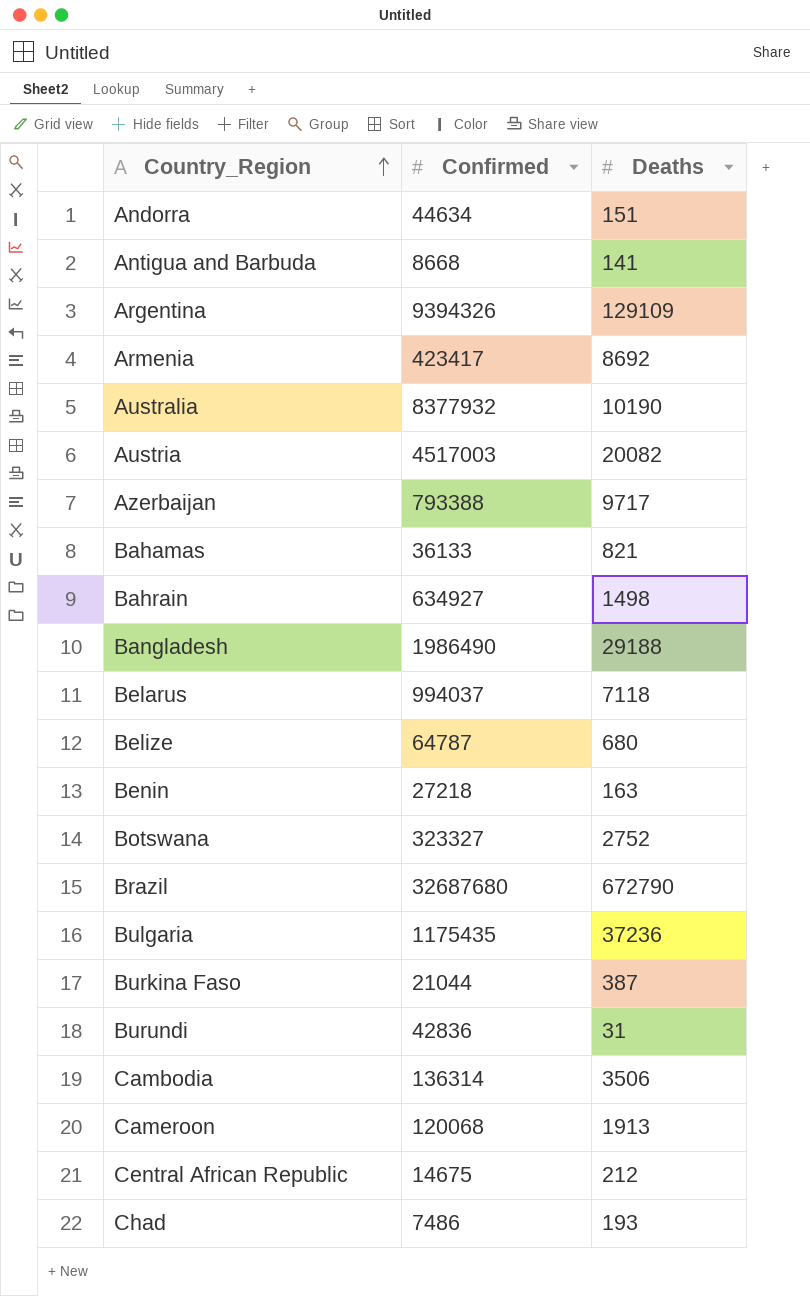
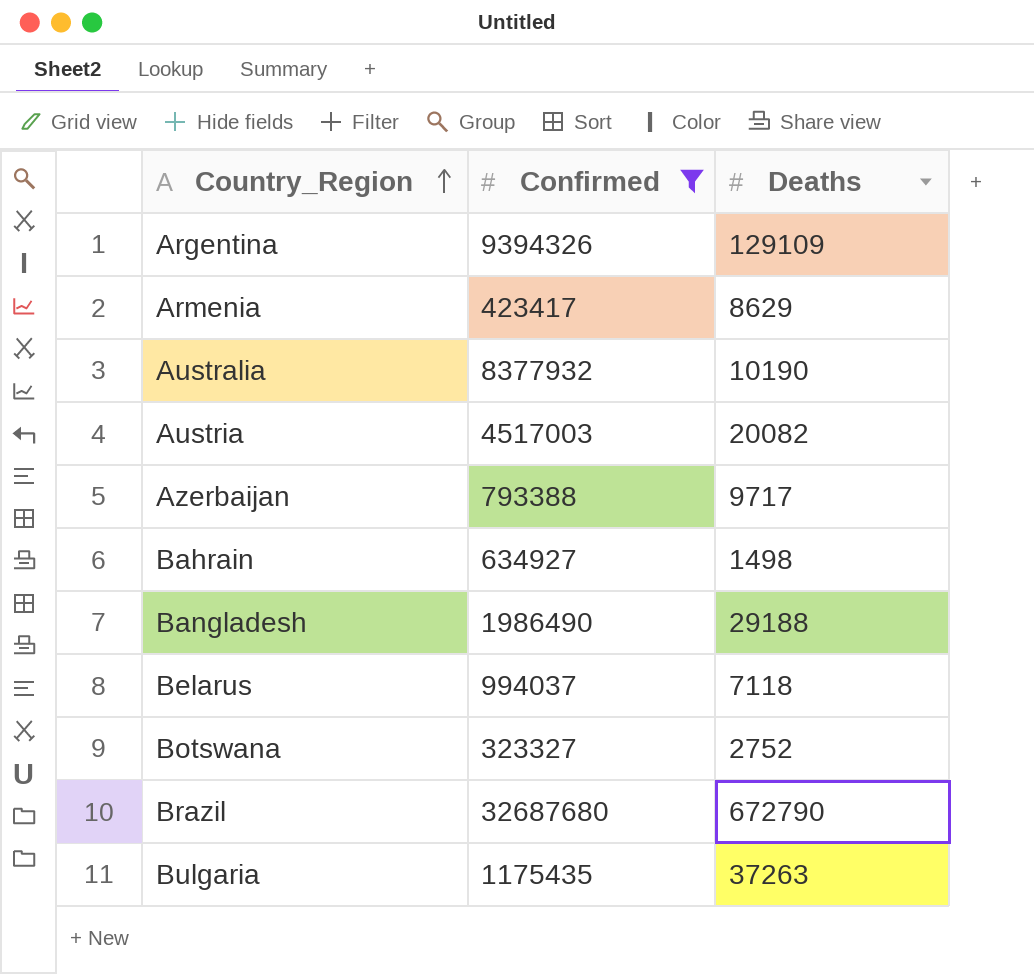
filter: none -> Confirmed >= 323327
Armenia | Deaths: 8692 -> 8629
Bulgaria | Deaths: 37236 -> 37263

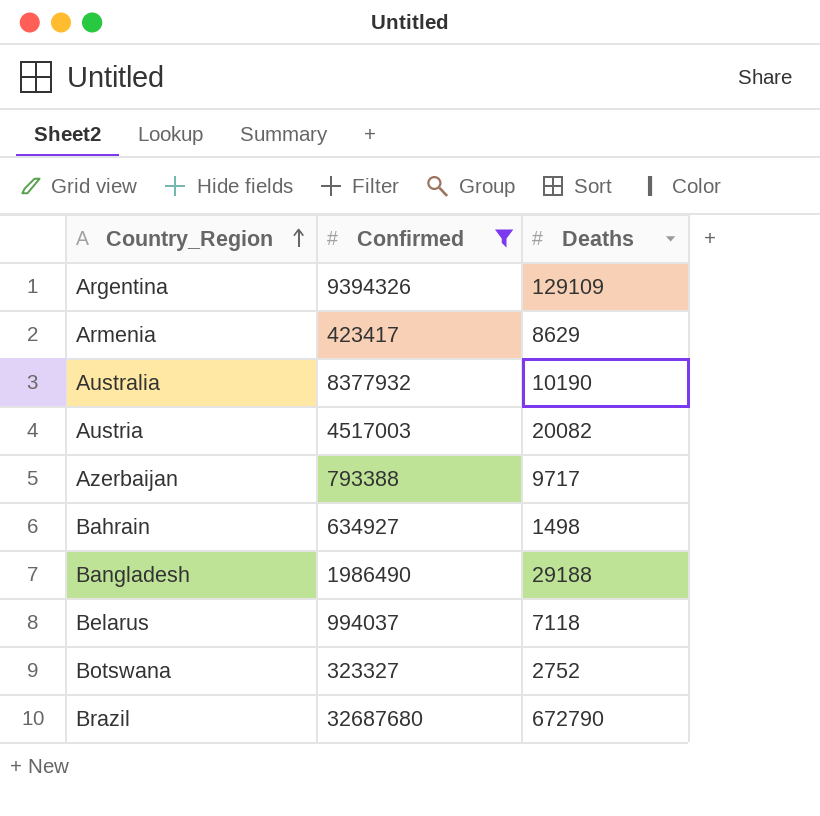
row Bulgaria: 1175435 | 37263 -> none

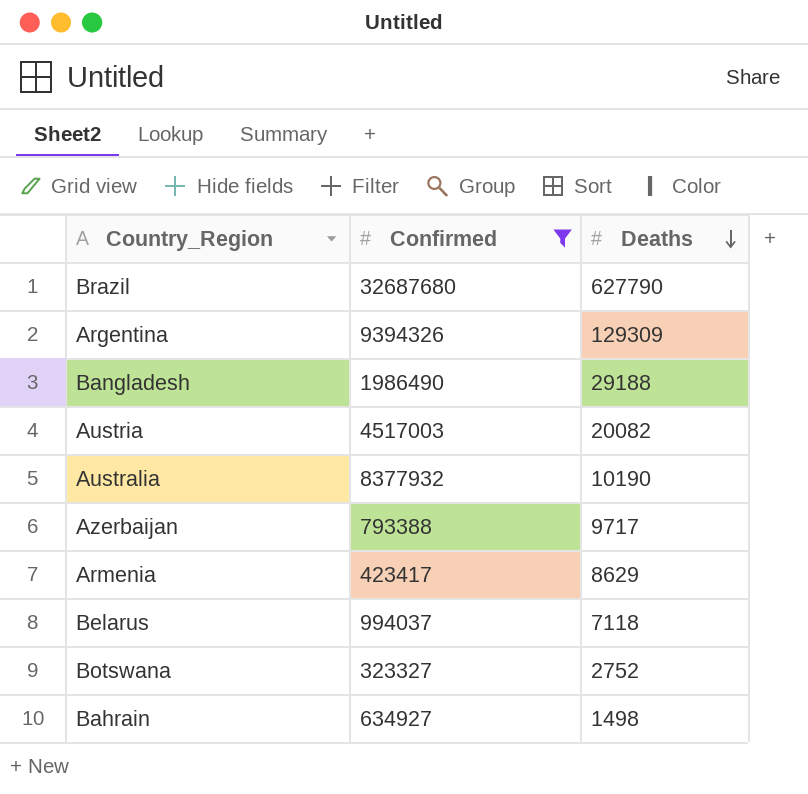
row order: Country_Region ascending -> Deaths descending
Brazil | Deaths: 672790 -> 627790
Argentina | Deaths: 129109 -> 129309

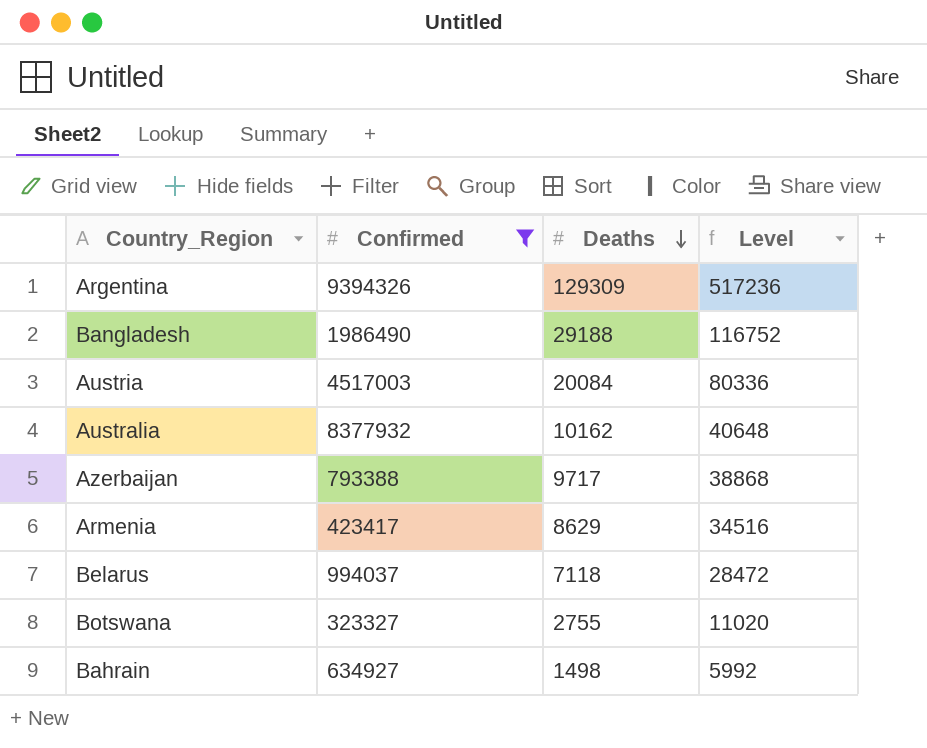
column Level | formula: none -> [Deaths] * 4
row Brazil: 32687680 | 627790 -> none
Austria | Deaths: 20082 -> 20084
Australia | Deaths: 10190 -> 10162
Botswana | Deaths: 2752 -> 2755

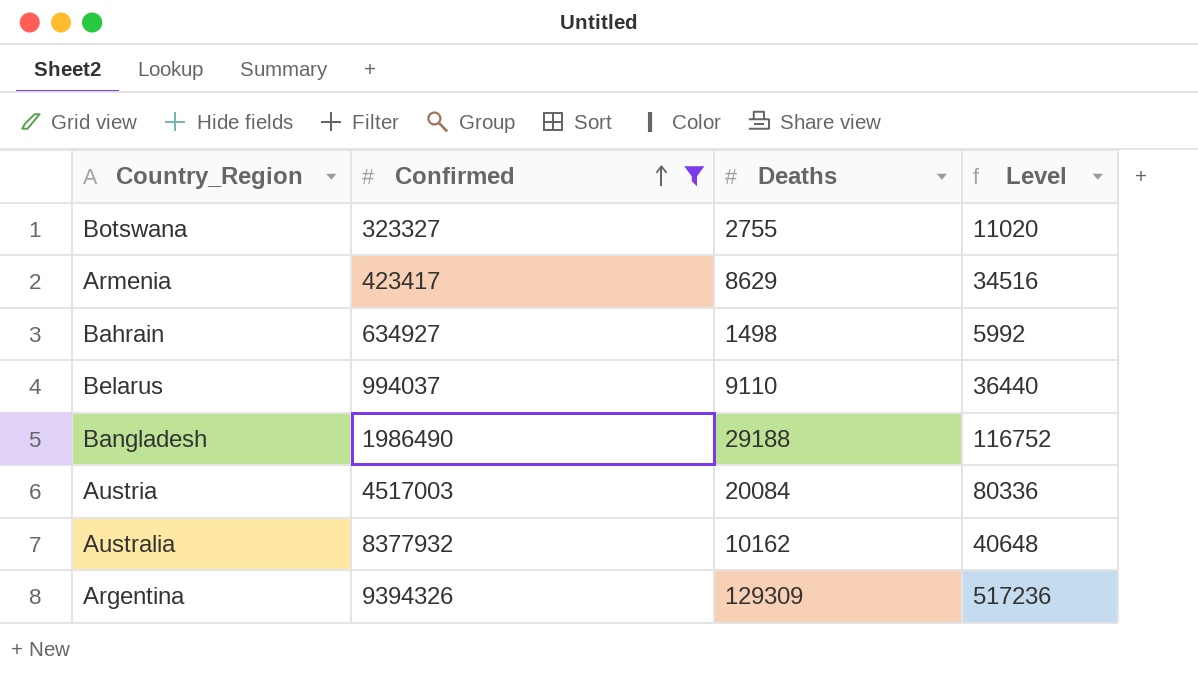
row order: Deaths descending -> Confirmed ascending
row Azerbaijan: 793388 | 9717 | 38868 -> none
Belarus | Deaths: 7118 -> 9110
Belarus | Level: 28472 -> 36440

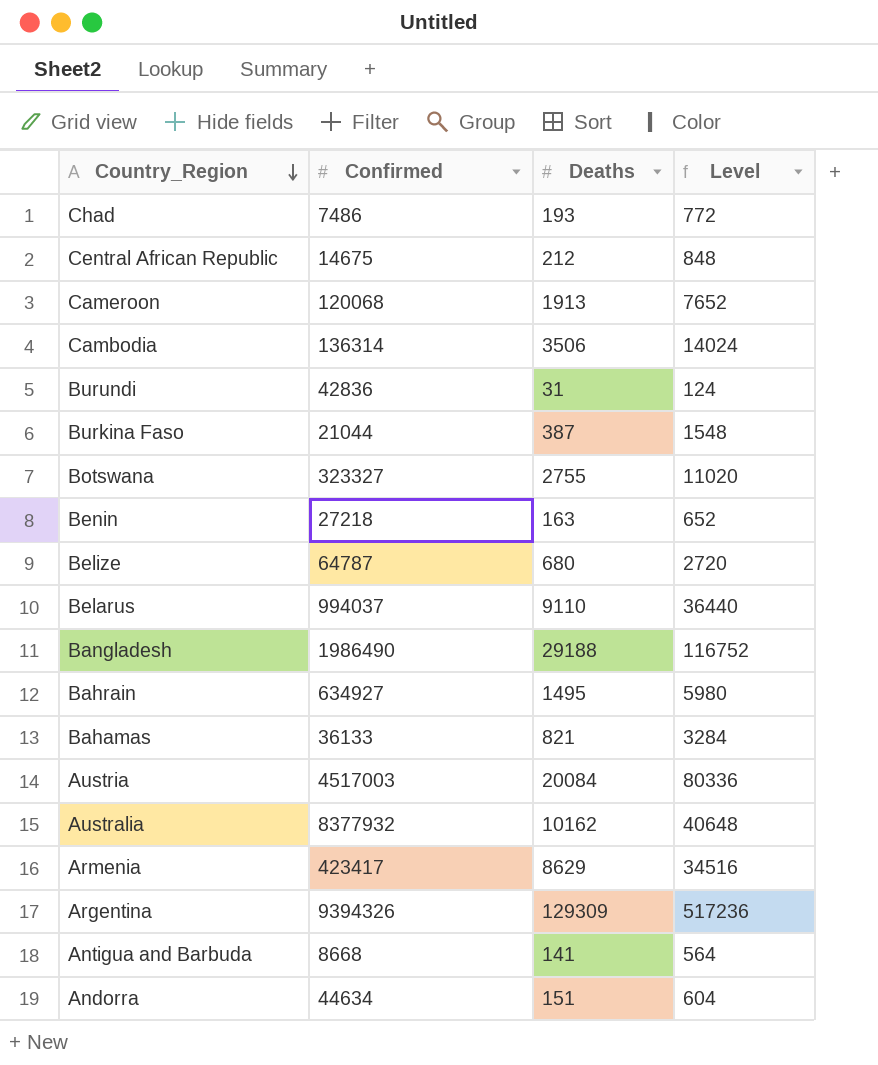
filter: Confirmed >= 323327 -> none
row order: Confirmed ascending -> Country_Region descending
Bahrain | Deaths: 1498 -> 1495
Bahrain | Level: 5992 -> 5980

